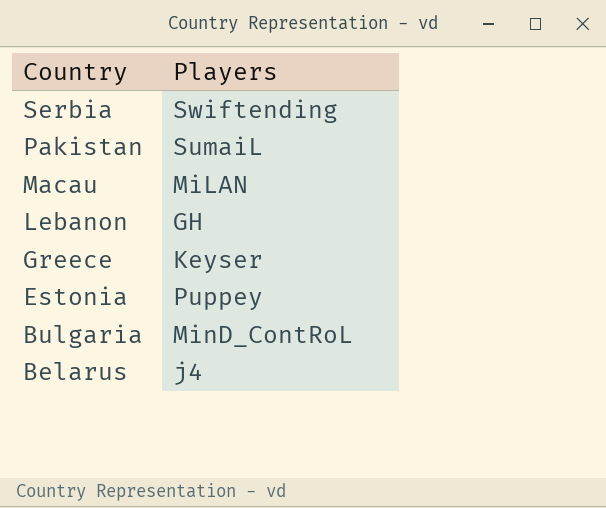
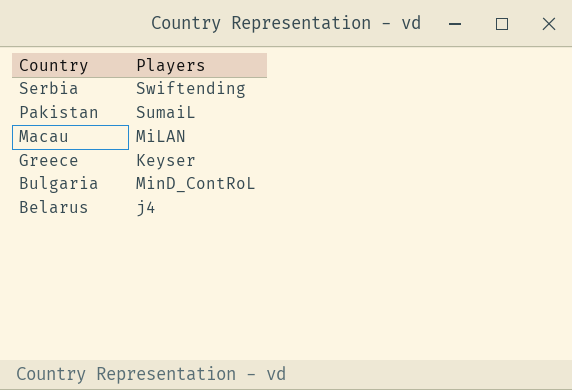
row Lebanon: GH -> none
row Estonia: Puppey -> none

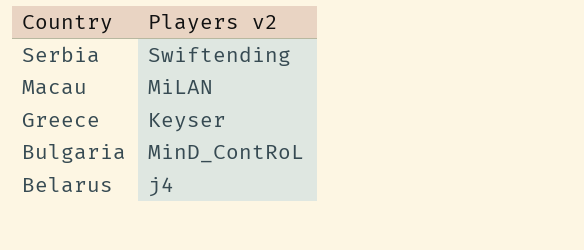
column name: Players -> Players v2
row Pakistan: SumaiL -> none

